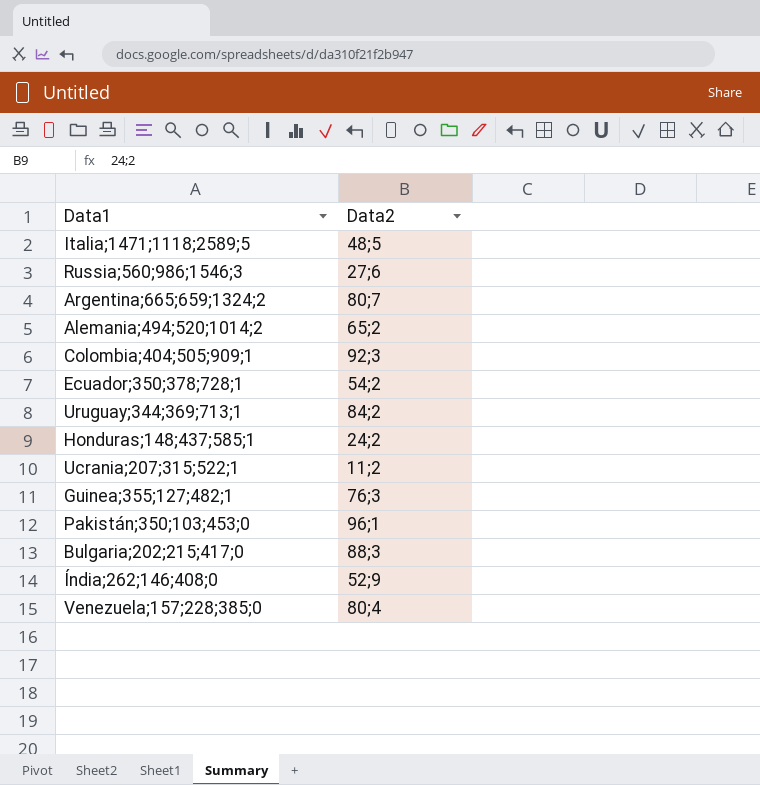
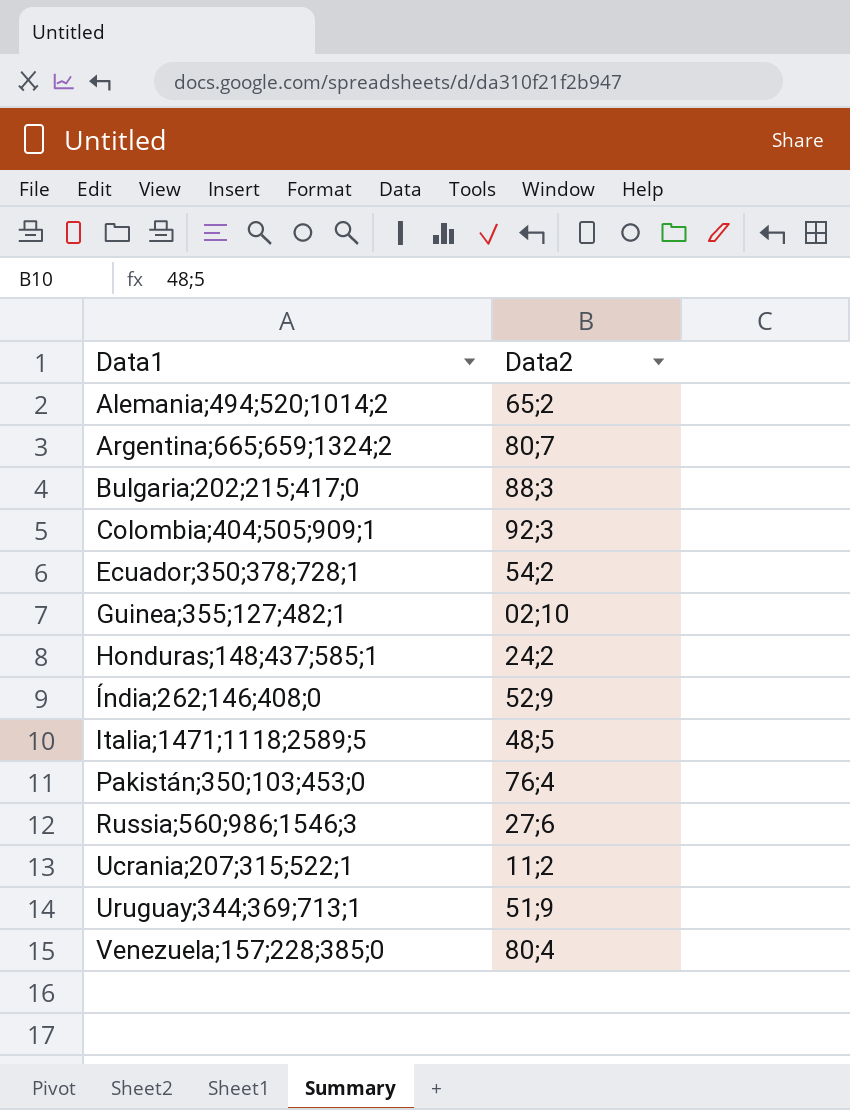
row order: none -> Data1 ascending
Guinea;355;127;482;1 | Data2: 76;3 -> 02;10
Pakistán;350;103;453;0 | Data2: 96;1 -> 76;4
Uruguay;344;369;713;1 | Data2: 84;2 -> 51;9

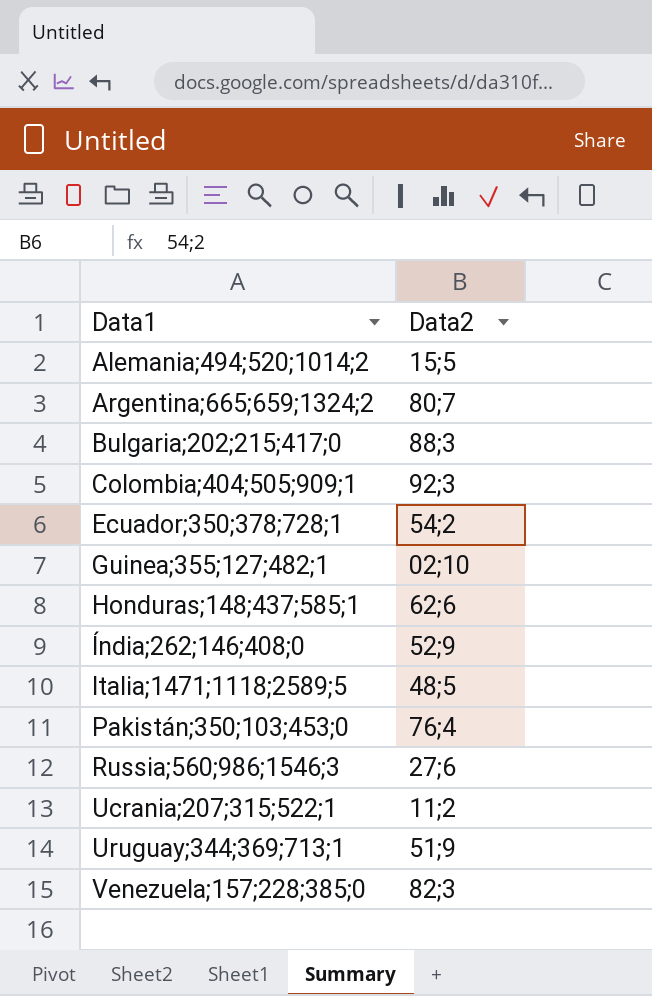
Alemania;494;520;1014;2 | Data2: 65;2 -> 15;5
Honduras;148;437;585;1 | Data2: 24;2 -> 62;6
Venezuela;157;228;385;0 | Data2: 80;4 -> 82;3

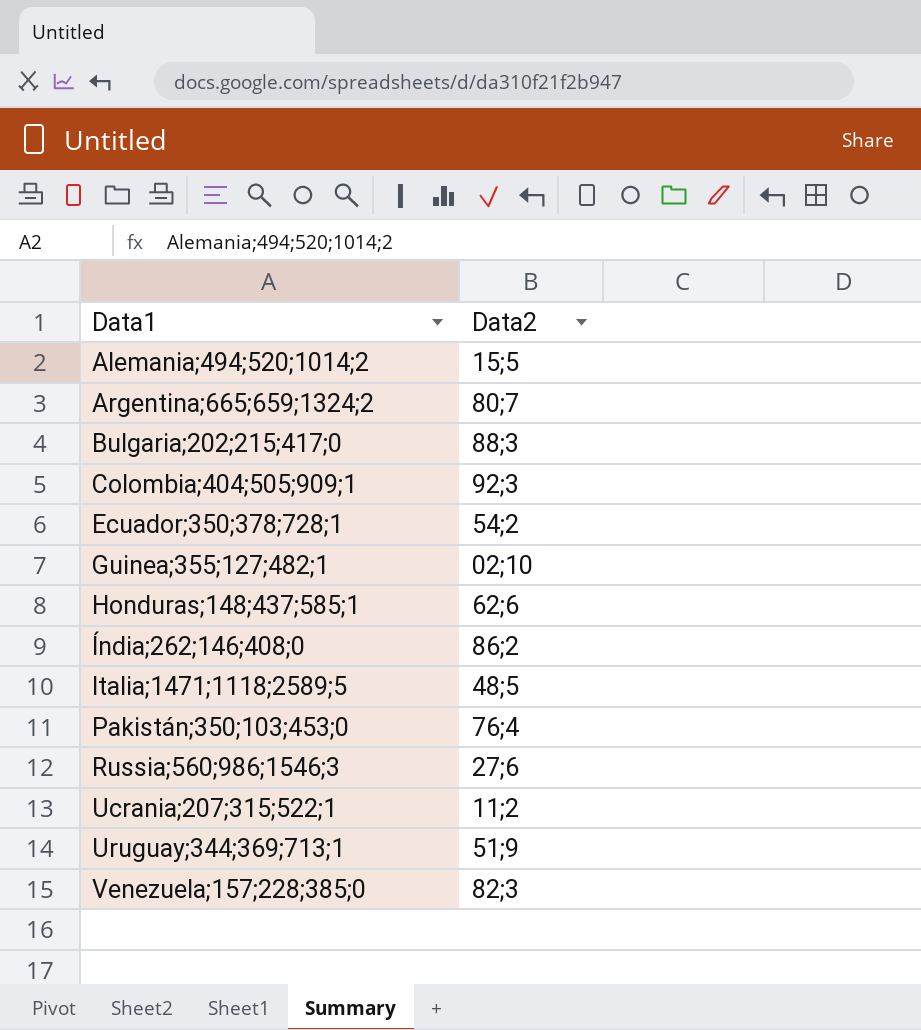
Índia;262;146;408;0 | Data2: 52;9 -> 86;2

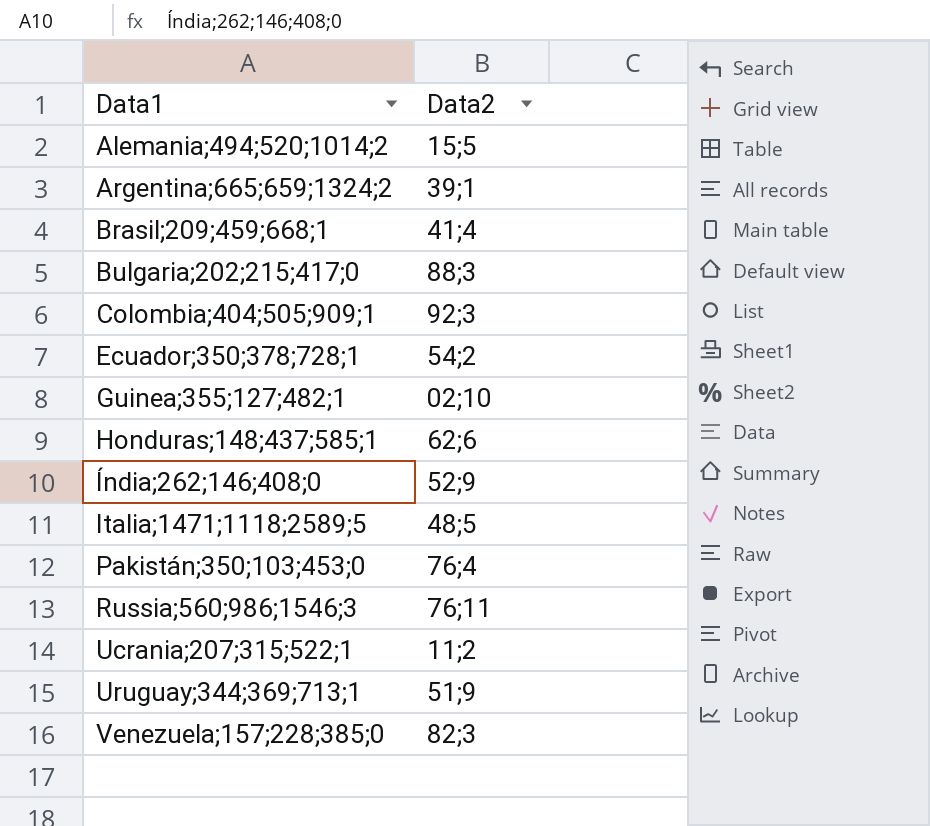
Argentina;665;659;1324;2 | Data2: 80;7 -> 39;1
row Brasil;209;459;668;1: none -> 41;4
Índia;262;146;408;0 | Data2: 86;2 -> 52;9
Russia;560;986;1546;3 | Data2: 27;6 -> 76;11

